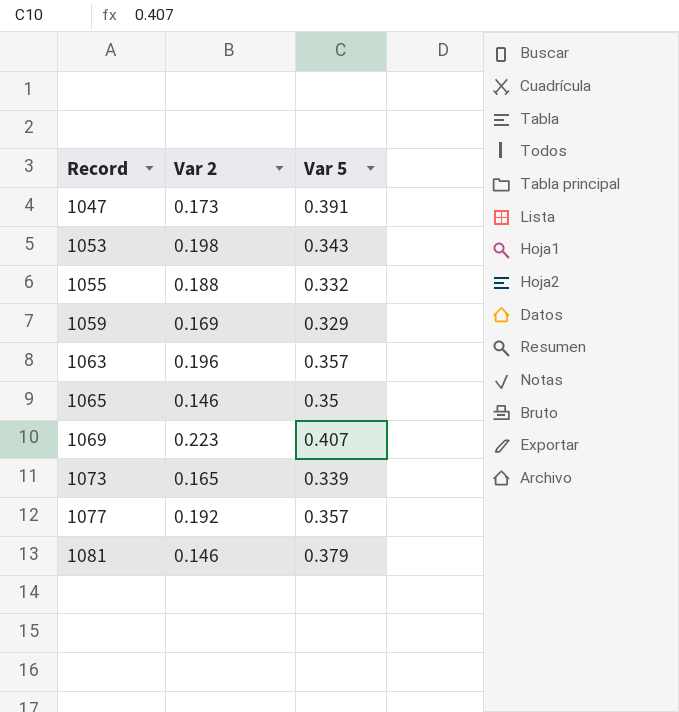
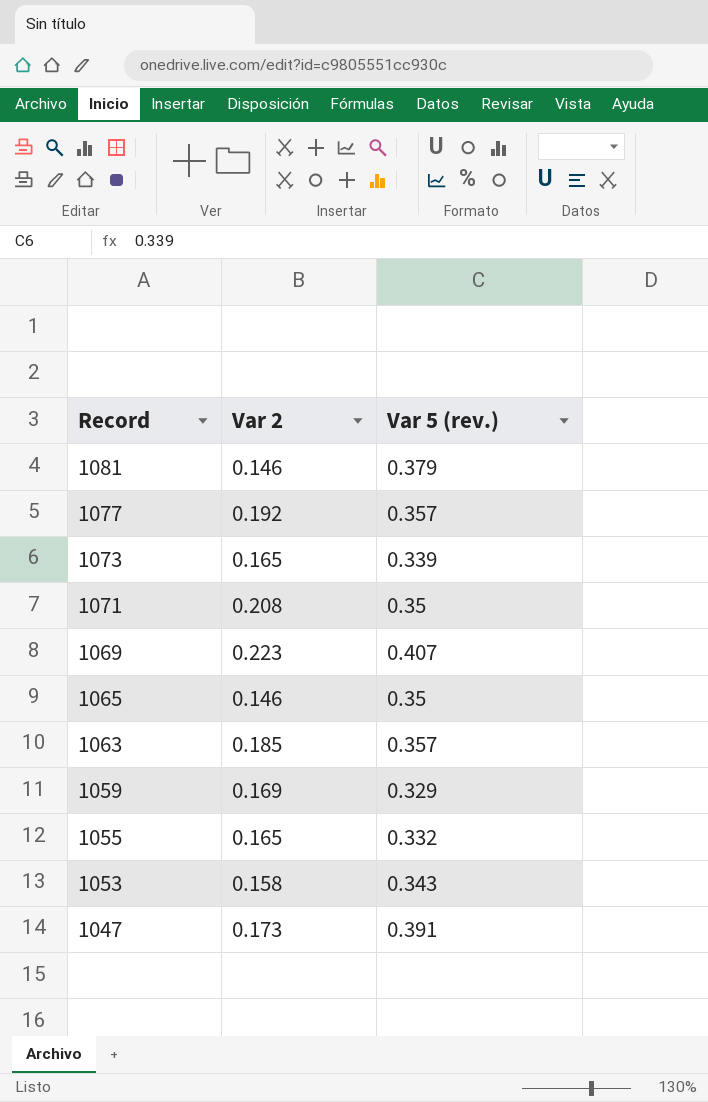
row order: Record ascending -> Record descending
column name: Var 5 -> Var 5 (rev.)
row 1071: none -> 0.208 | 0.35
1063 | Var 2: 0.196 -> 0.185
1055 | Var 2: 0.188 -> 0.165
1053 | Var 2: 0.198 -> 0.158

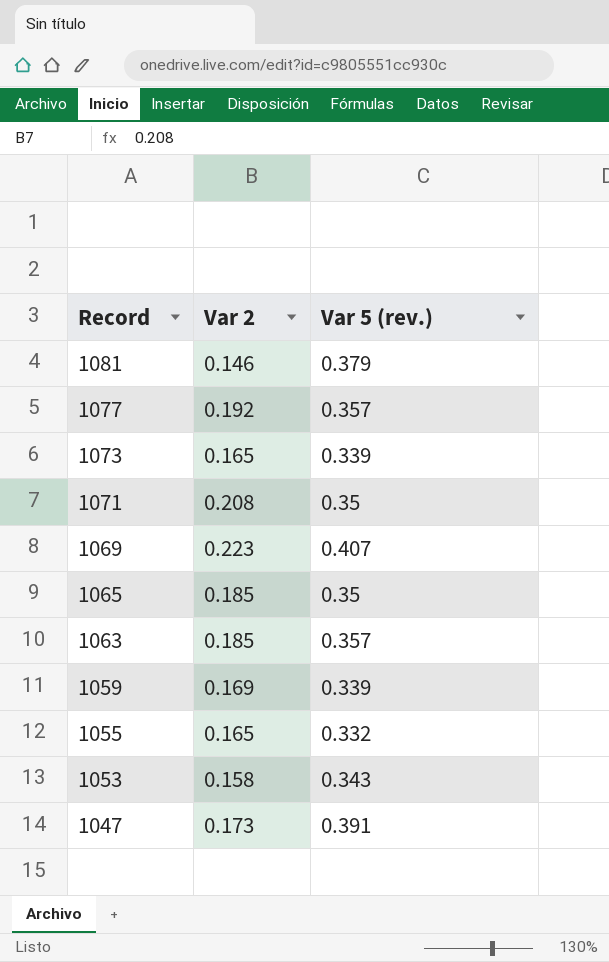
1065 | Var 2: 0.146 -> 0.185
1059 | Var 5 (rev.): 0.329 -> 0.339

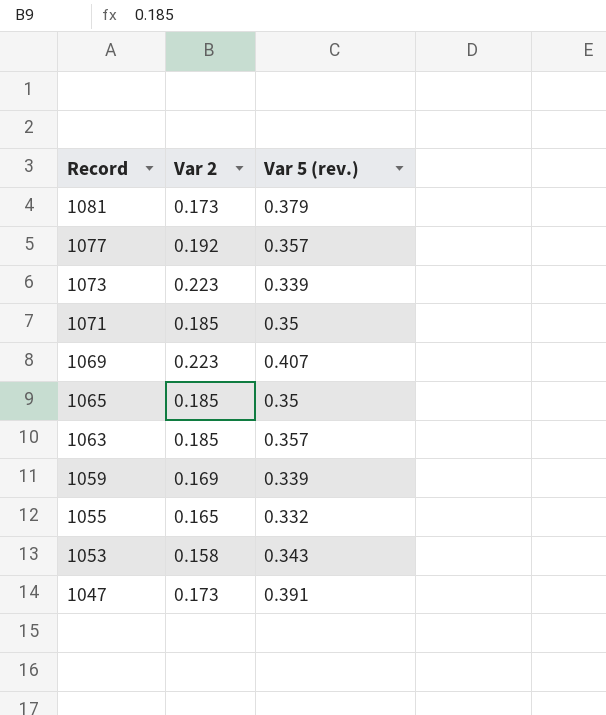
1081 | Var 2: 0.146 -> 0.173
1073 | Var 2: 0.165 -> 0.223
1071 | Var 2: 0.208 -> 0.185

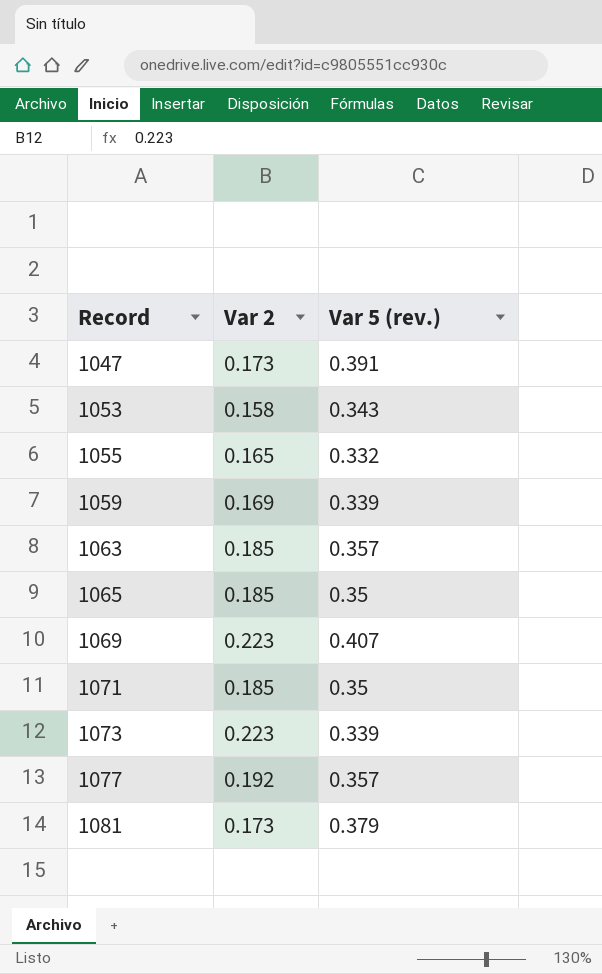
row order: Record descending -> Record ascending

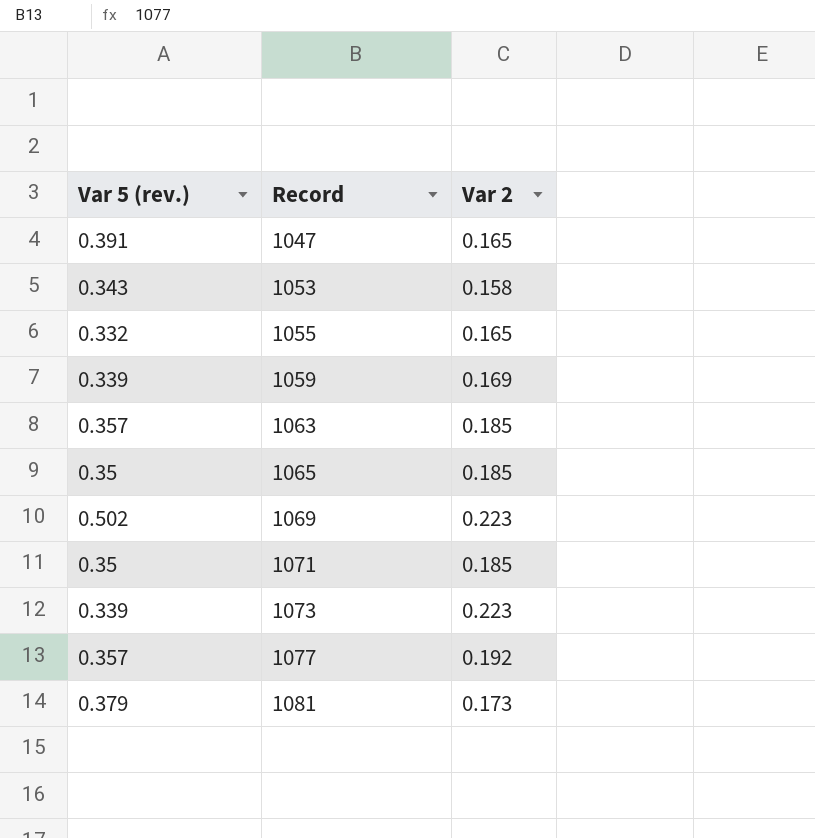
column Var 5 (rev.) | position: 3 -> 1
1047 | Var 2: 0.173 -> 0.165
1069 | Var 5 (rev.): 0.407 -> 0.502

